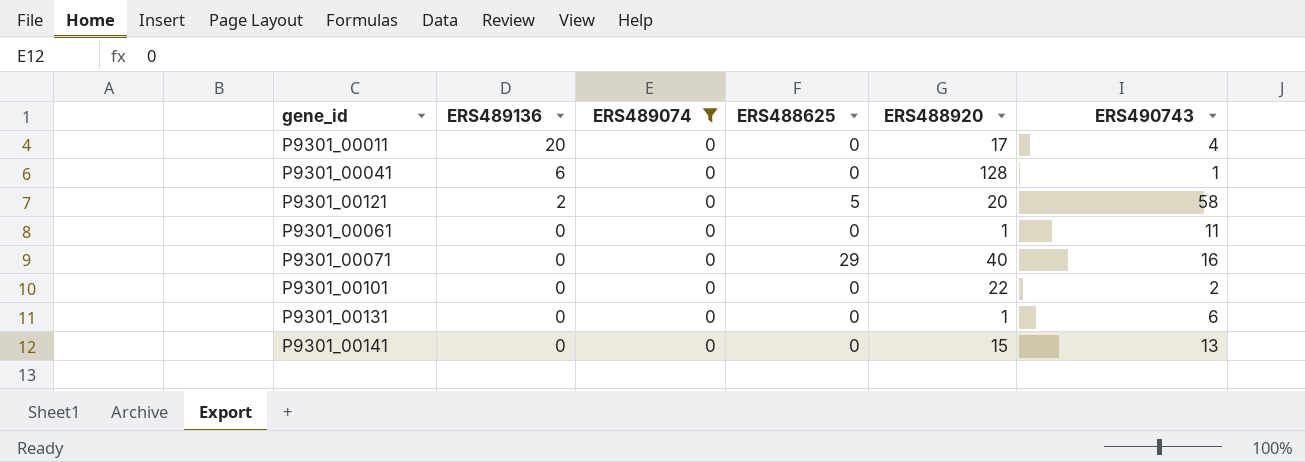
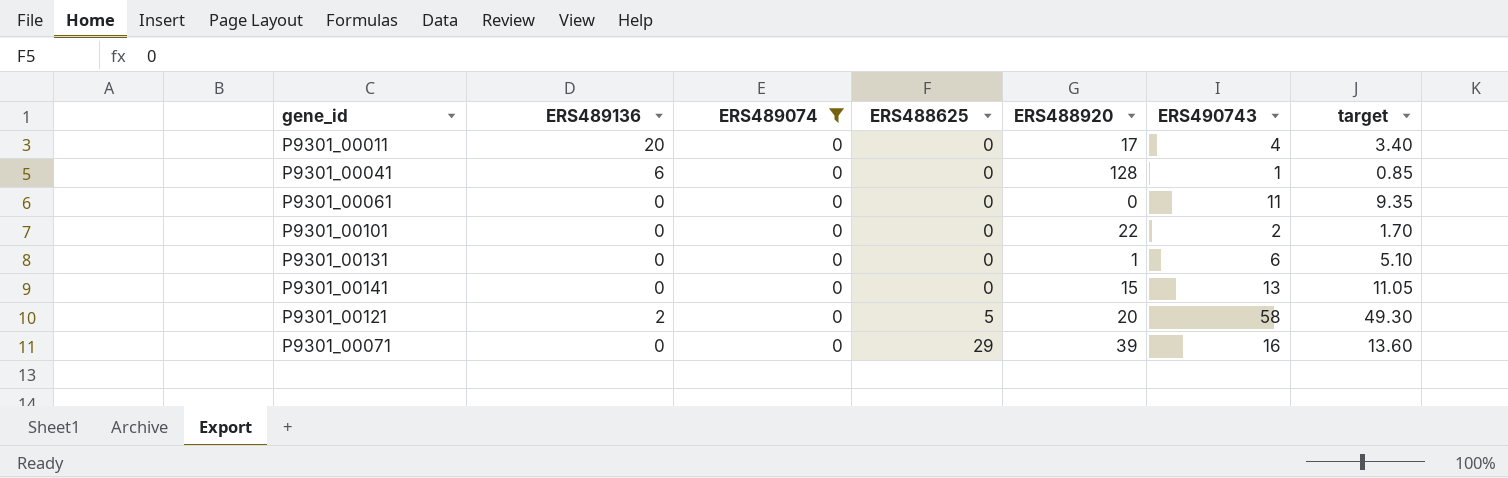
row order: ERS489136 descending -> ERS488625 ascending
column target | formula: none -> [ERS490743] * 0.85
P9301_00061 | ERS488920: 1 -> 0
P9301_00071 | ERS488920: 40 -> 39

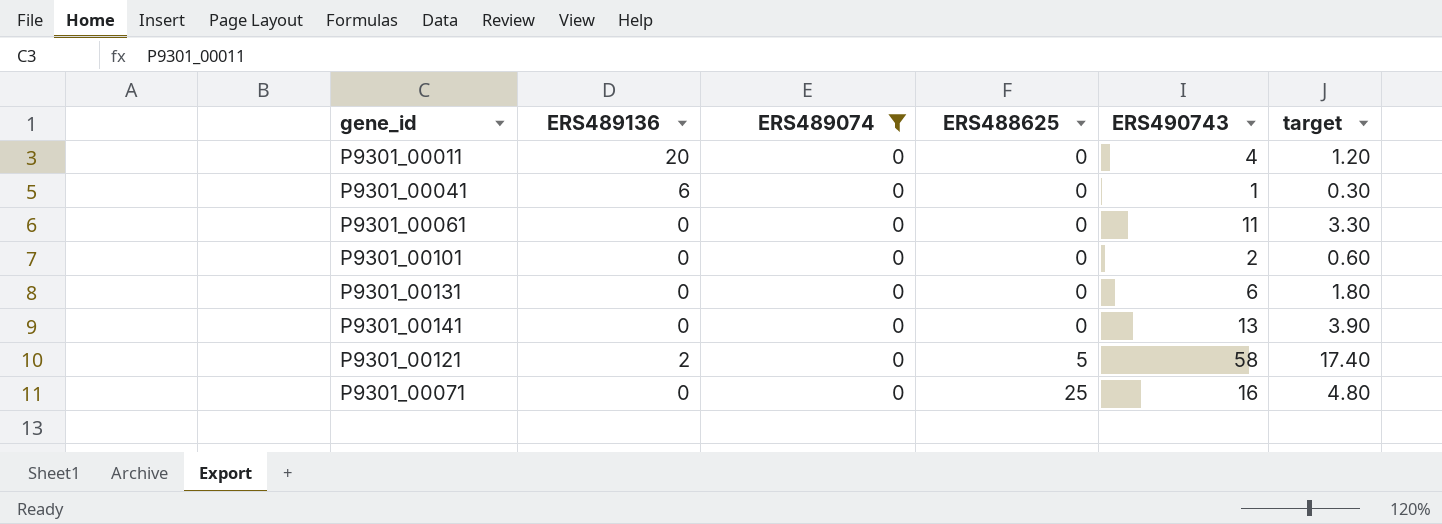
column ERS488920 | position: 5 -> none
column target | formula: [ERS490743] * 0.85 -> [ERS490743] * 0.3
P9301_00071 | ERS488625: 29 -> 25

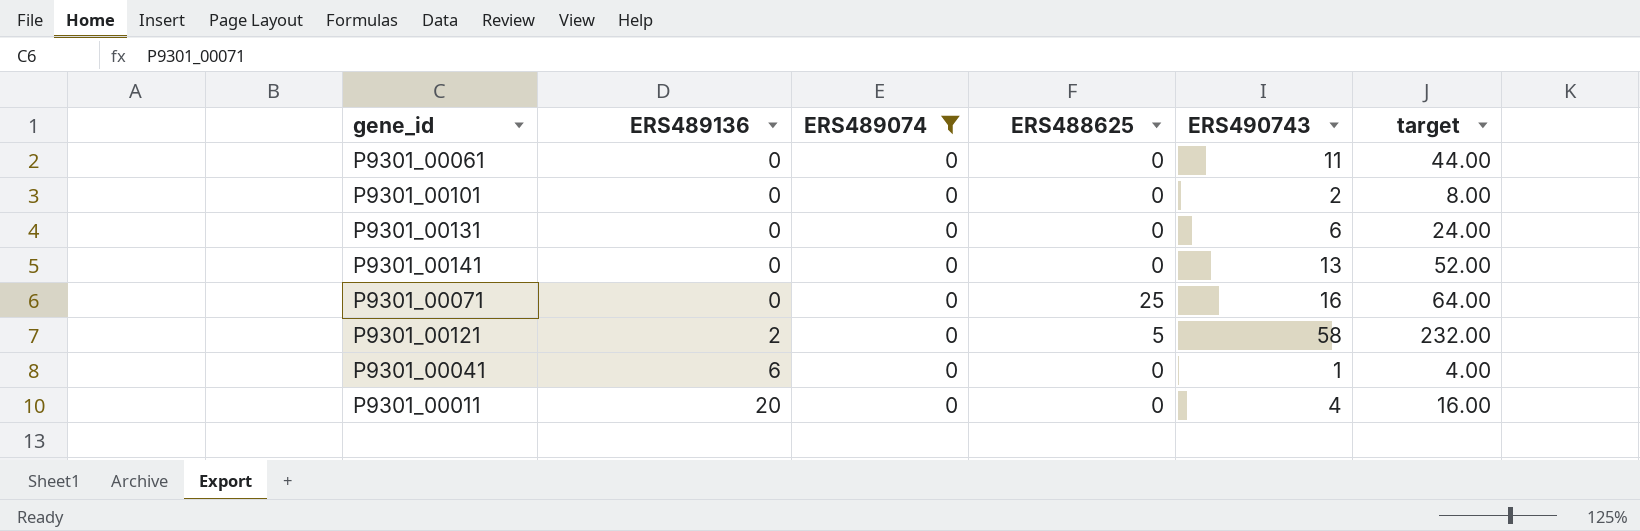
row order: ERS488625 ascending -> ERS489136 ascending
column target | formula: [ERS490743] * 0.3 -> [ERS490743] * 4

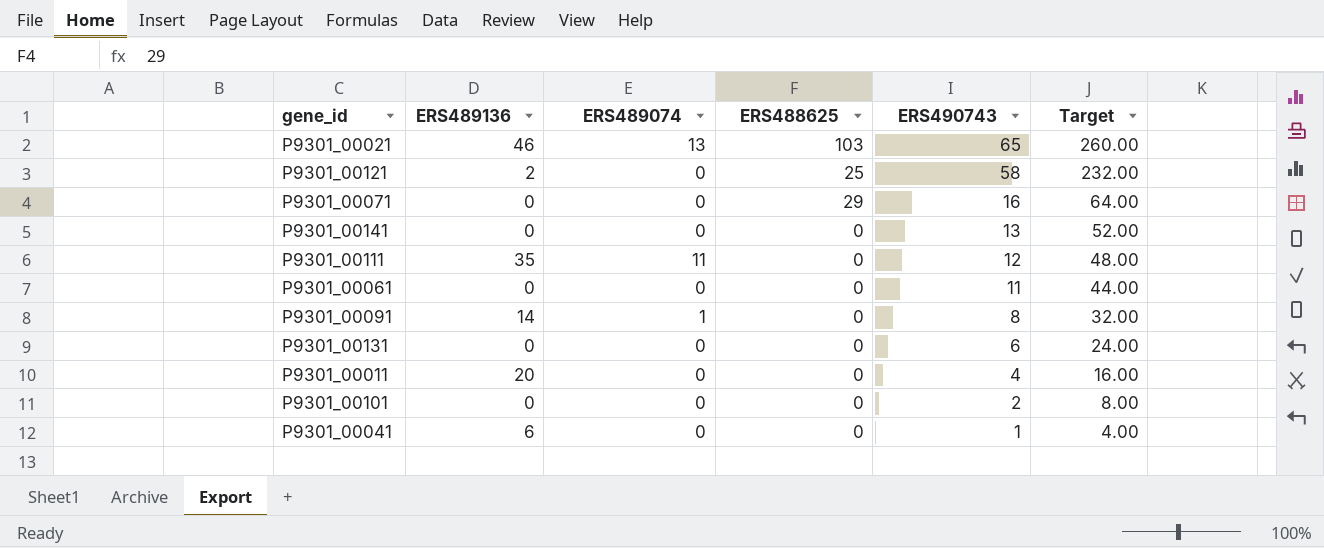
filter: ERS489074 = 0 -> none
row order: ERS489136 ascending -> ERS490743 descending
column name: target -> Target
P9301_00121 | ERS488625: 5 -> 25
P9301_00071 | ERS488625: 25 -> 29

